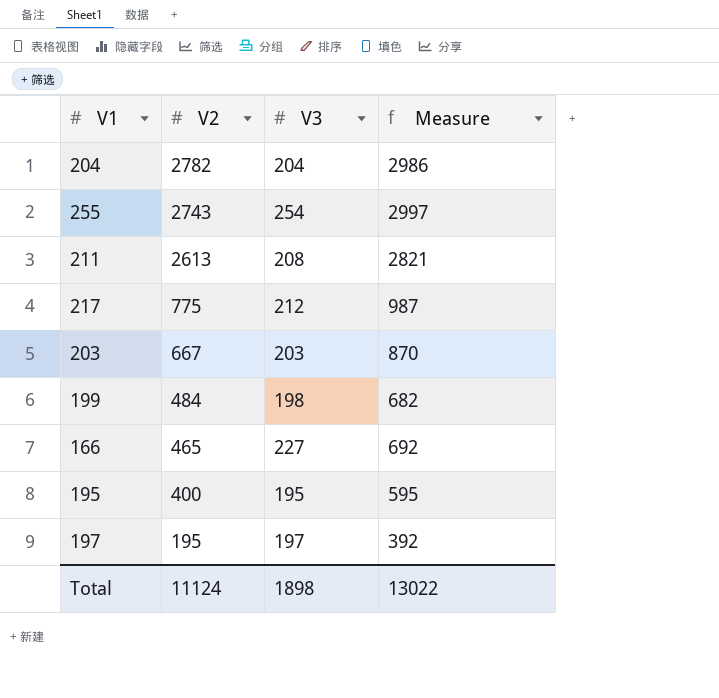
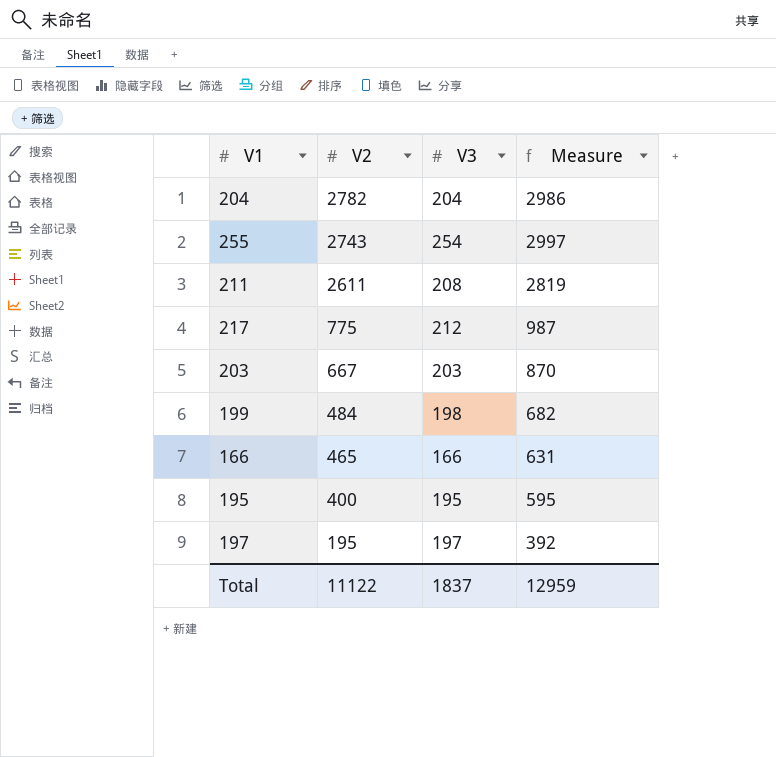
211 | V2: 2613 -> 2611
211 | Measure: 2821 -> 2819
166 | V3: 227 -> 166
166 | Measure: 692 -> 631
Total | V2: 11124 -> 11122
Total | V3: 1898 -> 1837
Total | Measure: 13022 -> 12959

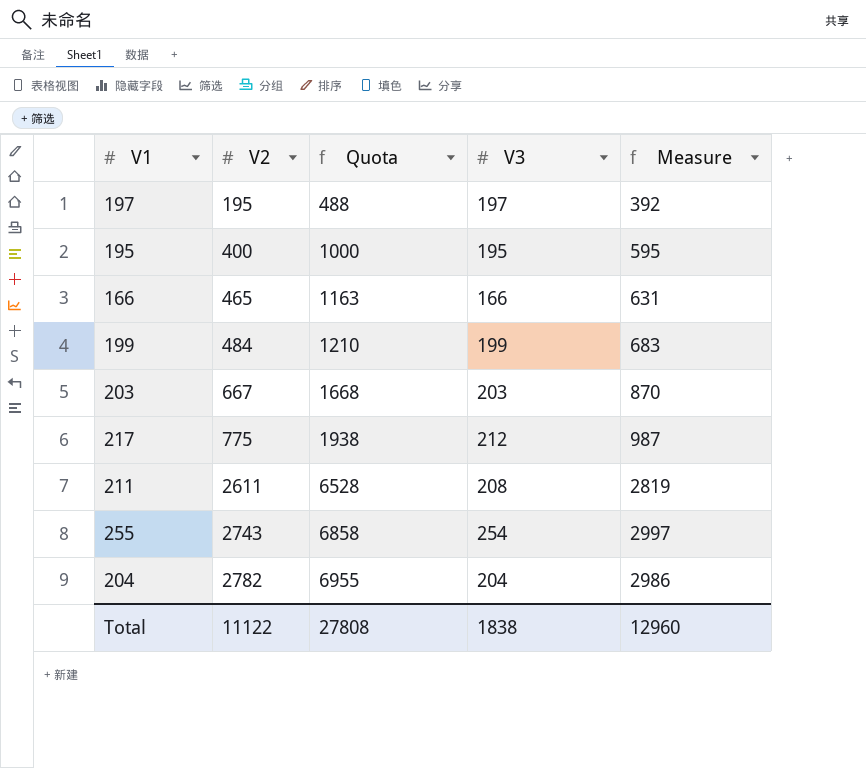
row order: V2 descending -> V2 ascending
column Quota | formula: none -> [V2] * 2.5
199 | V3: 198 -> 199
199 | Measure: 682 -> 683
Total | V3: 1837 -> 1838
Total | Measure: 12959 -> 12960

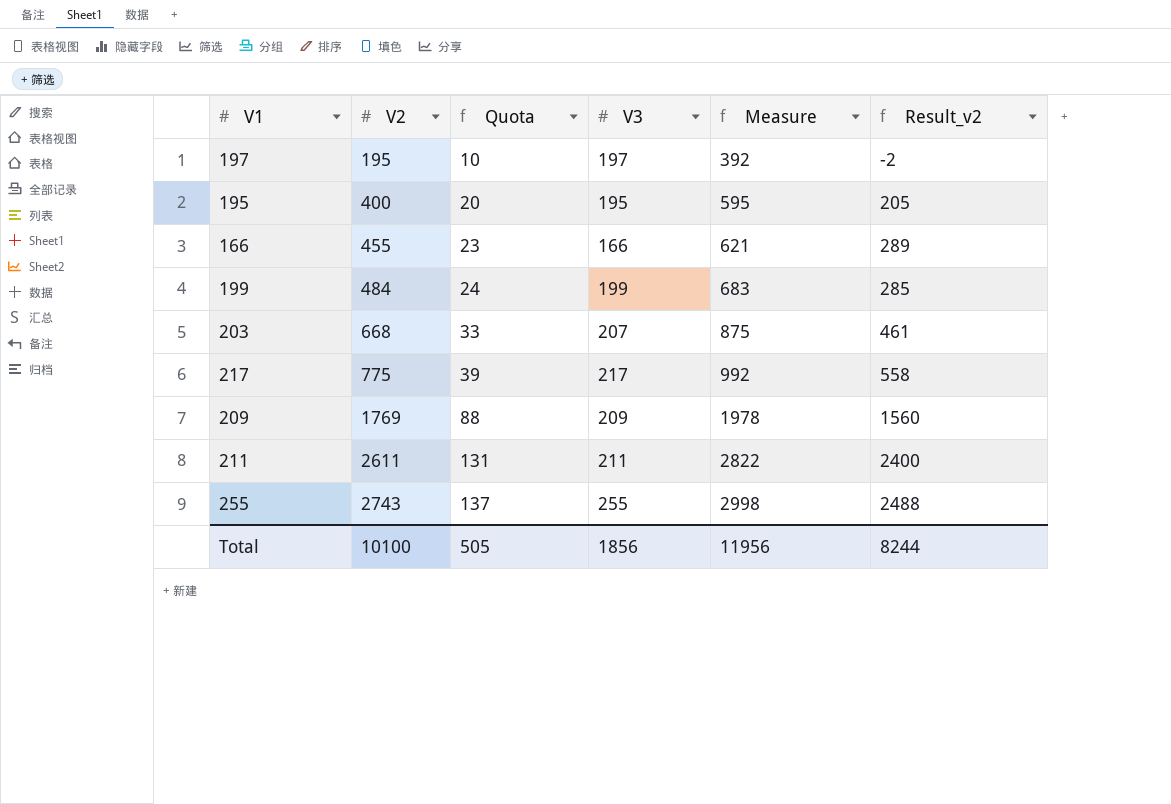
column Quota | formula: [V2] * 2.5 -> [V2] * 0.05
column Result_v2 | formula: none -> [V2] - [V3]
row 204: 2782 | 6955 | 204 | 2986 -> none
166 | V2: 465 -> 455
166 | Measure: 631 -> 621
203 | V2: 667 -> 668
203 | V3: 203 -> 207
203 | Measure: 870 -> 875
217 | V3: 212 -> 217
217 | Measure: 987 -> 992
row 209: none -> 1769 | 88 | 209 | 1978 | 1560
211 | V3: 208 -> 211
211 | Measure: 2819 -> 2822
255 | V3: 254 -> 255
255 | Measure: 2997 -> 2998
Total | V2: 11122 -> 10100
Total | Quota: 27808 -> 505
Total | V3: 1838 -> 1856
Total | Measure: 12960 -> 11956

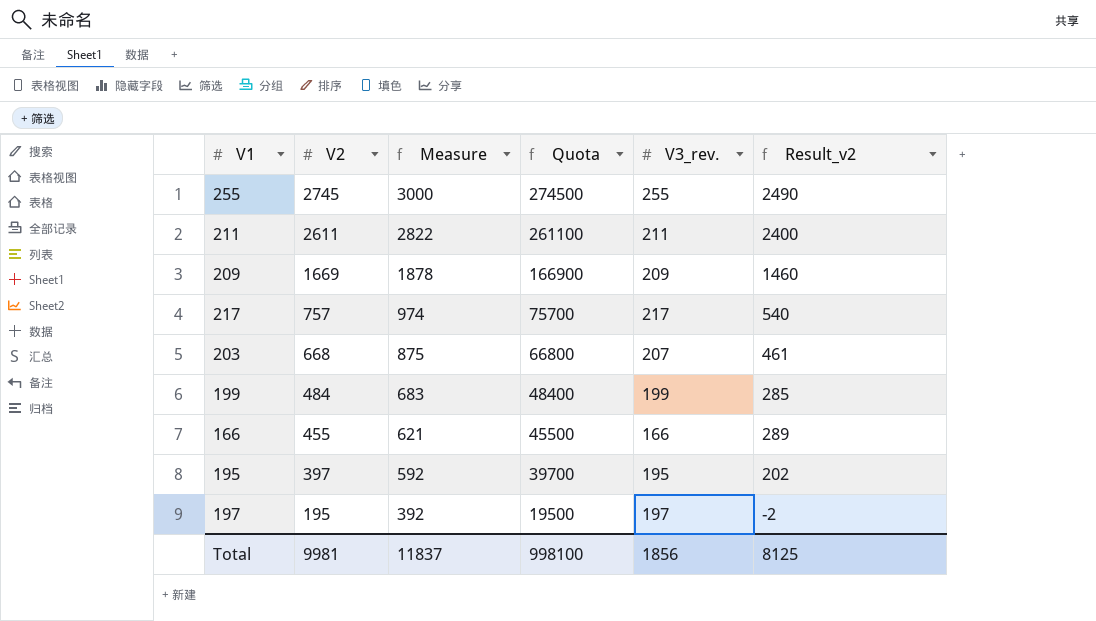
row order: V2 ascending -> V2 descending
column Measure | position: 5 -> 3
column Quota | formula: [V2] * 0.05 -> [V2] * 100
column name: V3 -> V3_rev.
255 | V2: 2743 -> 2745
255 | Measure: 2998 -> 3000
255 | Result_v2: 2488 -> 2490
209 | V2: 1769 -> 1669
209 | Measure: 1978 -> 1878
209 | Result_v2: 1560 -> 1460
217 | V2: 775 -> 757
217 | Measure: 992 -> 974
217 | Result_v2: 558 -> 540
195 | V2: 400 -> 397
195 | Measure: 595 -> 592
195 | Result_v2: 205 -> 202
Total | V2: 10100 -> 9981
Total | Measure: 11956 -> 11837
Total | Quota: 505 -> 998100
Total | Result_v2: 8244 -> 8125

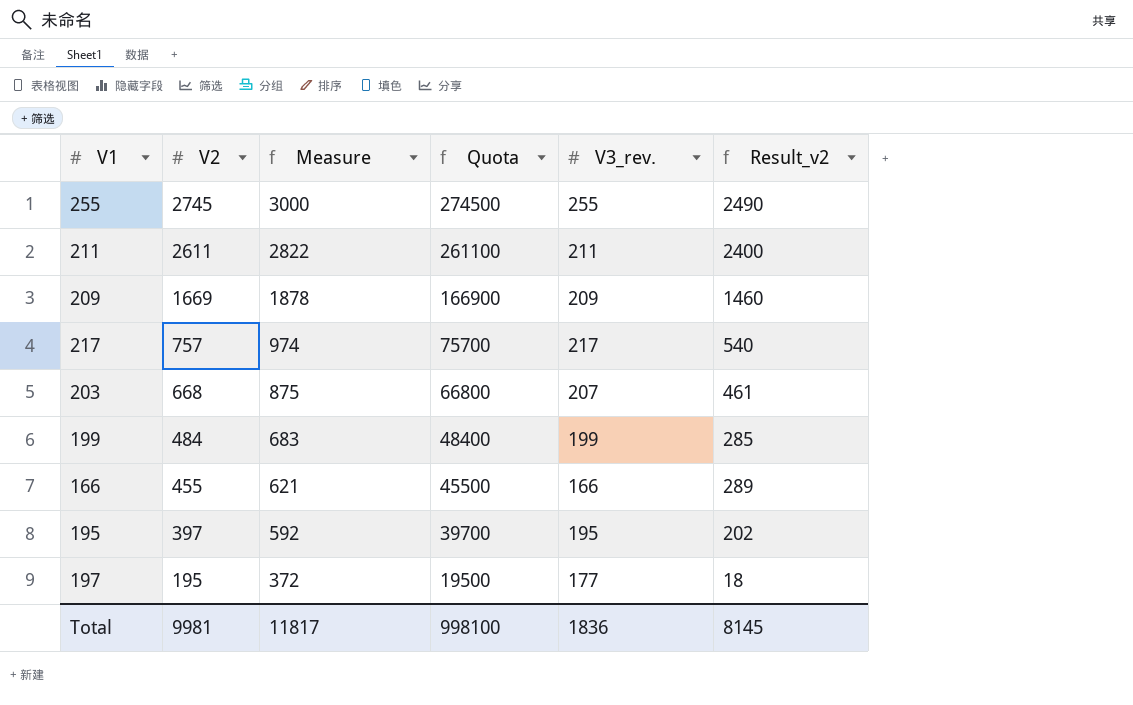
197 | Measure: 392 -> 372
197 | V3_rev.: 197 -> 177
197 | Result_v2: -2 -> 18
Total | Measure: 11837 -> 11817
Total | V3_rev.: 1856 -> 1836
Total | Result_v2: 8125 -> 8145

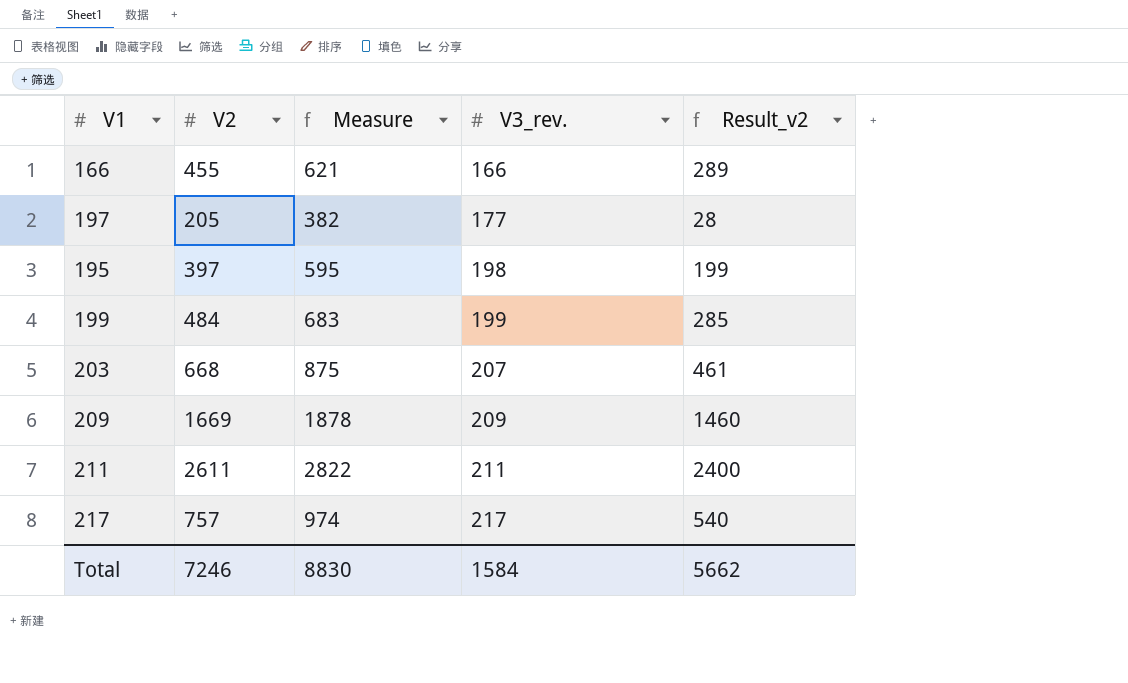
row order: V2 descending -> V3_rev. ascending
column Quota | formula: [V2] * 100 -> none
row 255: 2745 | 3000 | 274500 | 255 | 2490 -> none
197 | V2: 195 -> 205
197 | Measure: 372 -> 382
197 | Result_v2: 18 -> 28
195 | Measure: 592 -> 595
195 | V3_rev.: 195 -> 198
195 | Result_v2: 202 -> 199
Total | V2: 9981 -> 7246
Total | Measure: 11817 -> 8830
Total | V3_rev.: 1836 -> 1584
Total | Result_v2: 8145 -> 5662

